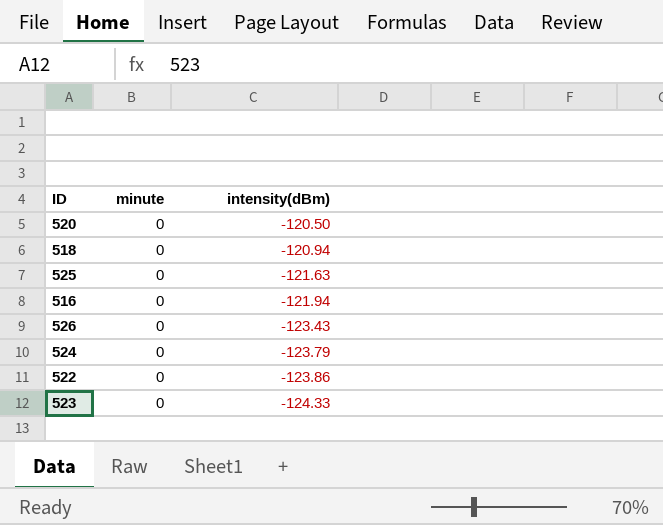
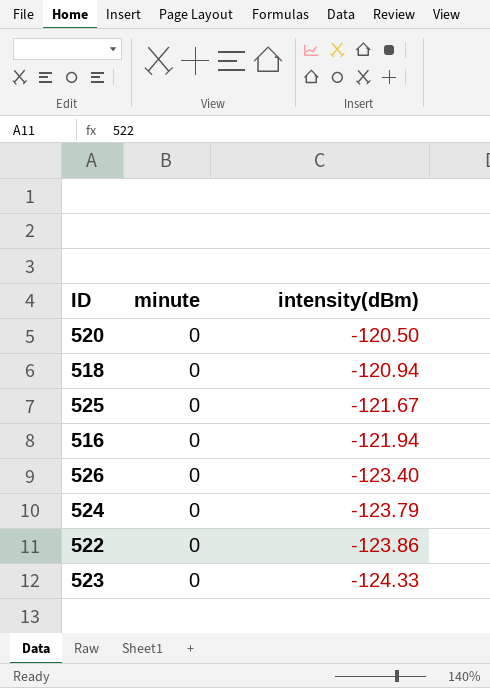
525 | intensity(dBm): -121.63 -> -121.67
526 | intensity(dBm): -123.43 -> -123.40

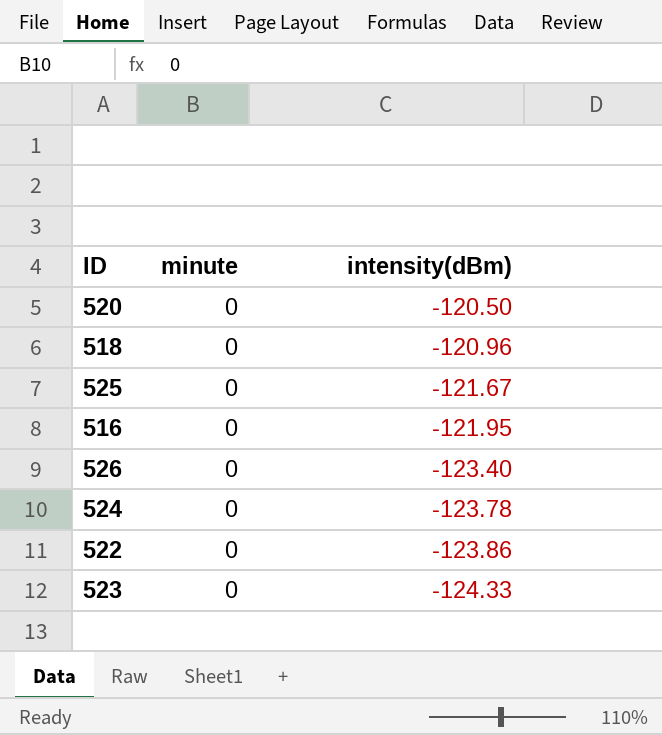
518 | intensity(dBm): -120.94 -> -120.96
516 | intensity(dBm): -121.94 -> -121.95
524 | intensity(dBm): -123.79 -> -123.78

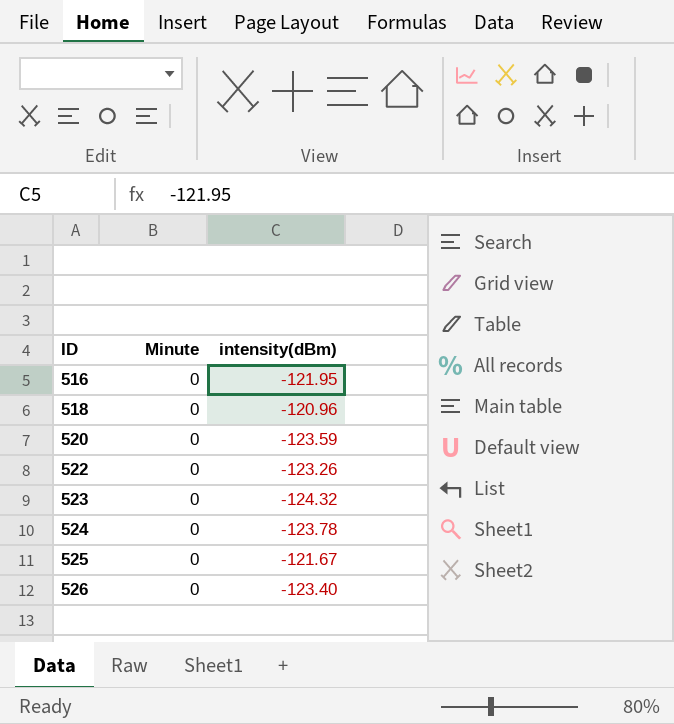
row order: intensity(dBm) descending -> ID ascending
column name: minute -> Minute
520 | intensity(dBm): -120.50 -> -123.59
522 | intensity(dBm): -123.86 -> -123.26
523 | intensity(dBm): -124.33 -> -124.32

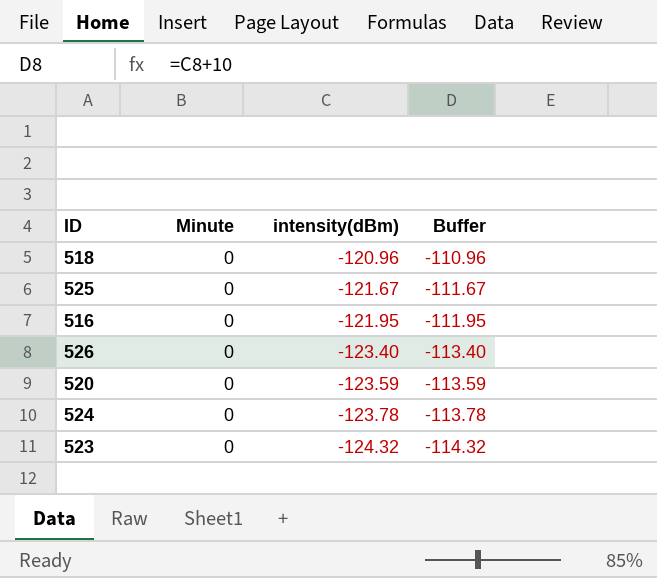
row order: ID ascending -> intensity(dBm) descending
column Buffer | formula: none -> [intensity(dBm)] + 10
row 522: 0 | -123.26 -> none

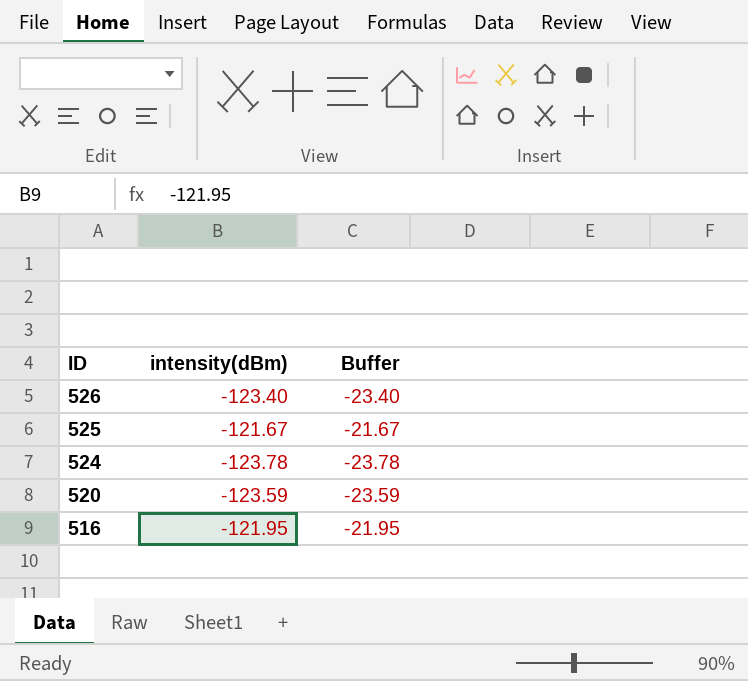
row order: intensity(dBm) descending -> ID descending
column Minute | position: 2 -> none
column Buffer | formula: [intensity(dBm)] + 10 -> [intensity(dBm)] + 100
row 518: 0 | -120.96 | -110.96 -> none
row 523: 0 | -124.32 | -114.32 -> none

